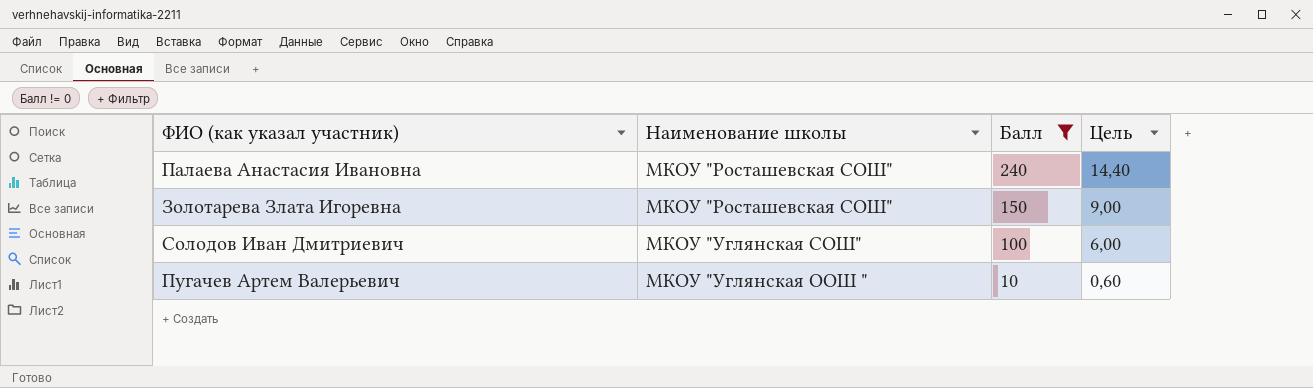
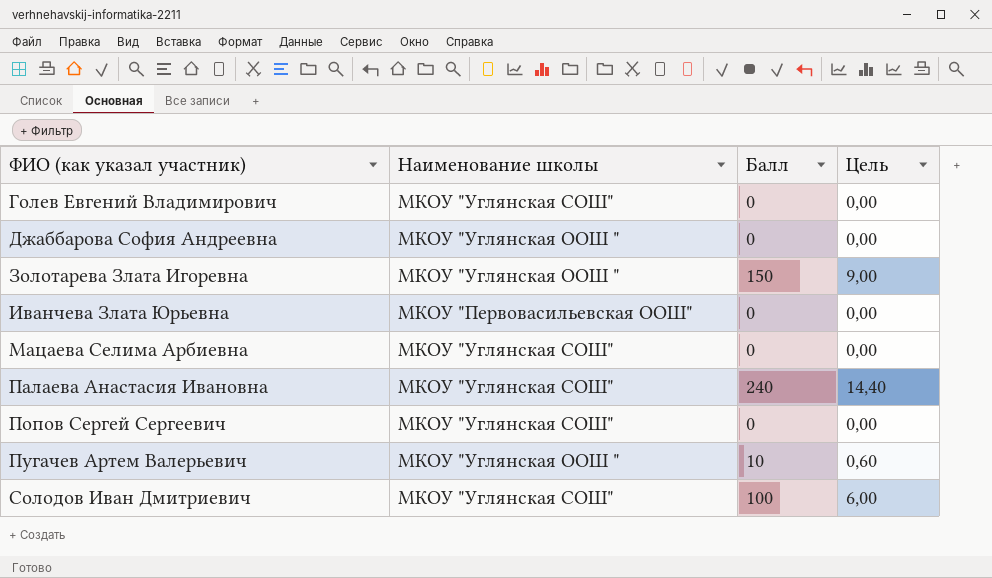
filter: Балл != 0 -> none
row order: Балл descending -> ФИО (как указал участник) ascending
Золотарева Злата Игоревна | Наименование школы: МКОУ "Росташевская СОШ" -> МКОУ "Углянская ООШ "
Палаева Анастасия Ивановна | Наименование школы: МКОУ "Росташевская СОШ" -> МКОУ "Углянская СОШ"

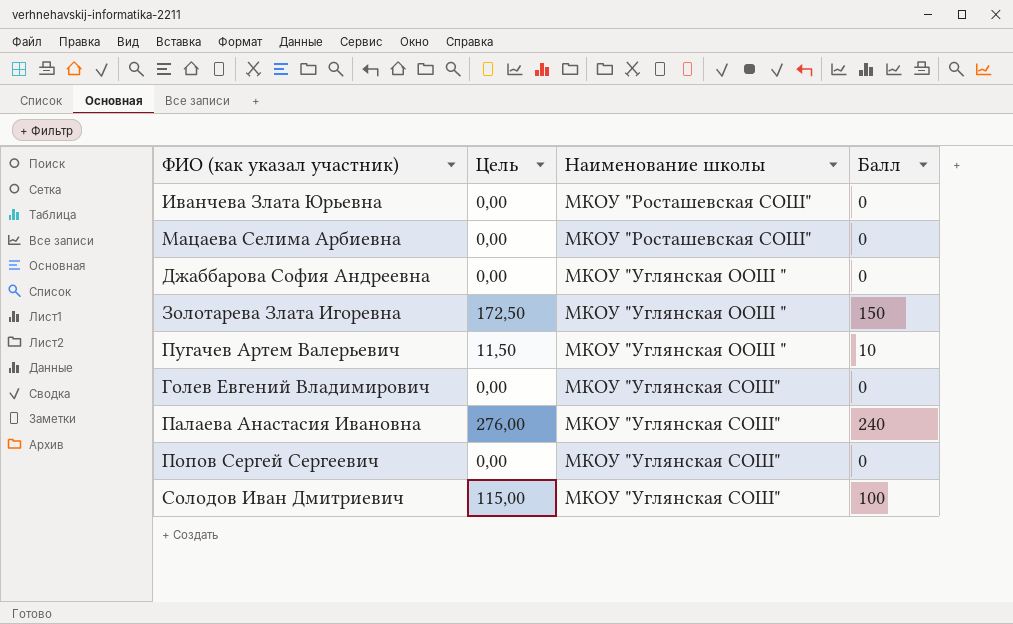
row order: ФИО (как указал участник) ascending -> Наименование школы ascending
column Цель | formula: [Балл] * 0,06 -> [Балл] * 1,15
column Цель | position: 4 -> 2
Иванчева Злата Юрьевна | Наименование школы: МКОУ "Первовасильевская ООШ" -> МКОУ "Росташевская СОШ"
Мацаева Селима Арбиевна | Наименование школы: МКОУ "Углянская СОШ" -> МКОУ "Росташевская СОШ"

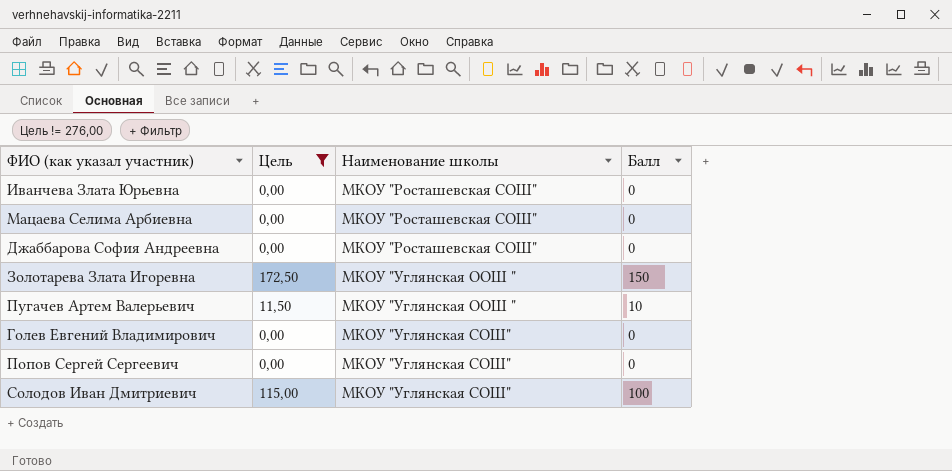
filter: none -> Цель != 276,00
Джаббарова София Андреевна | Наименование школы: МКОУ "Углянская ООШ " -> МКОУ "Росташевская СОШ"

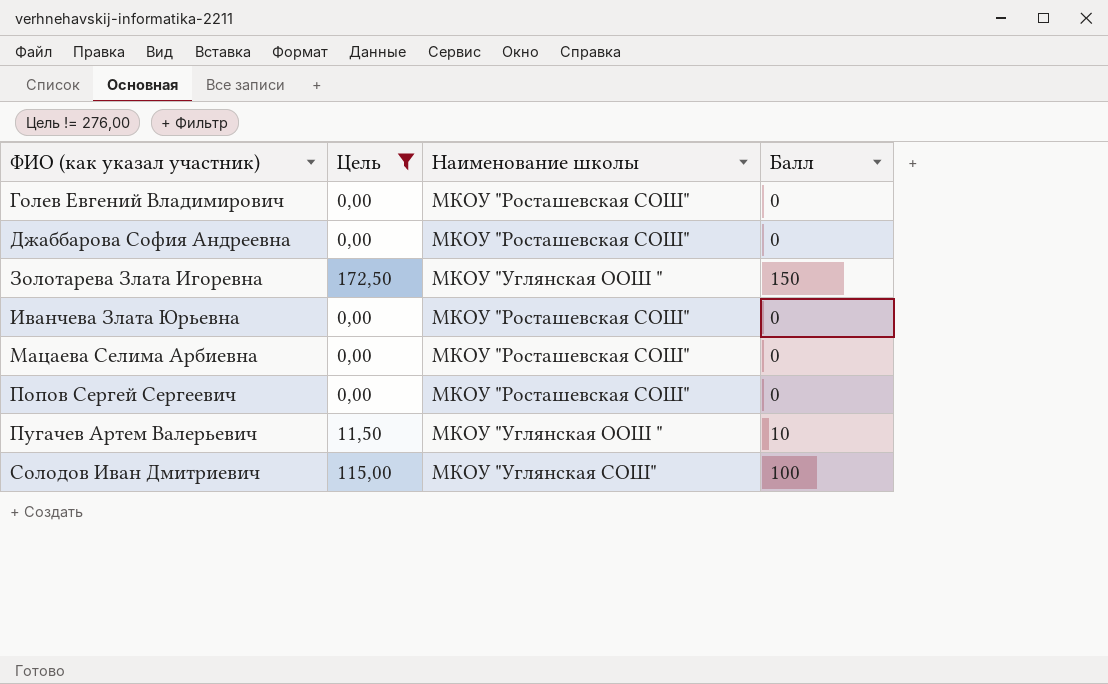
row order: Наименование школы ascending -> ФИО (как указал участник) ascending
Голев Евгений Владимирович | Наименование школы: МКОУ "Углянская СОШ" -> МКОУ "Росташевская СОШ"
Попов Сергей Сергеевич | Наименование школы: МКОУ "Углянская СОШ" -> МКОУ "Росташевская СОШ"

